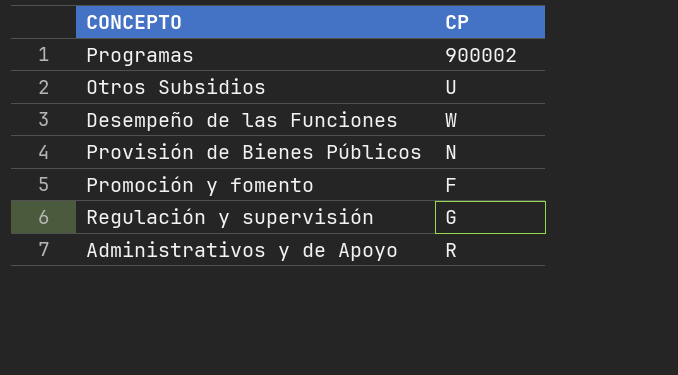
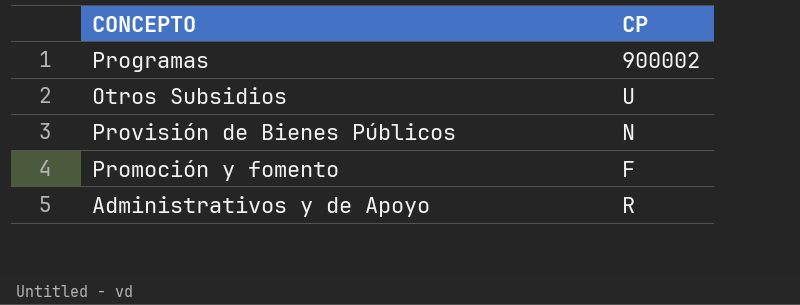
row Desempeño de las Funciones: W -> none
row Regulación y supervisión: G -> none

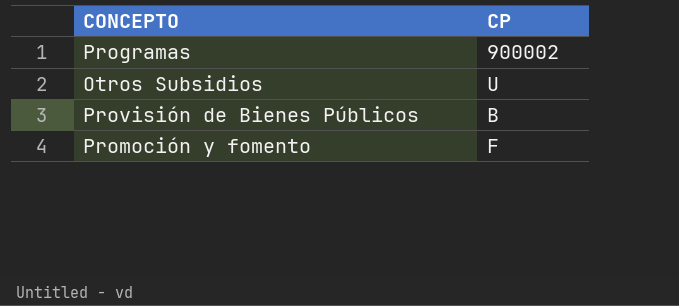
row Administrativos y de Apoyo: R -> none
Provisión de Bienes Públicos | CP: N -> B

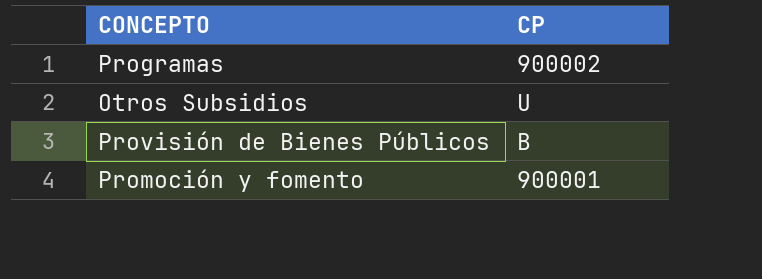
Promoción y fomento | CP: F -> 900001

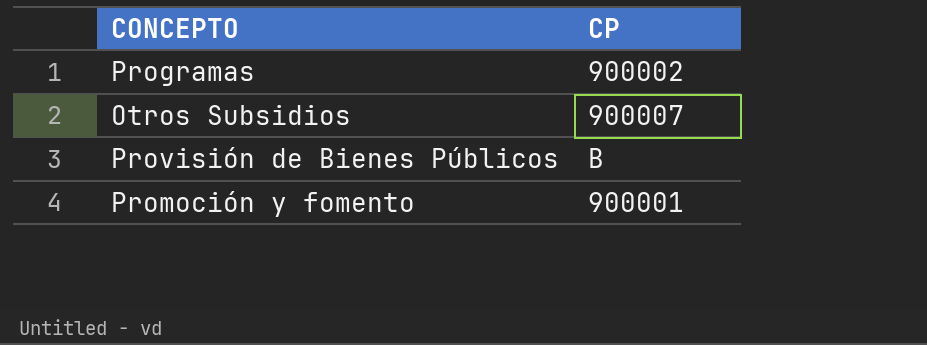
Otros Subsidios | CP: U -> 900007

